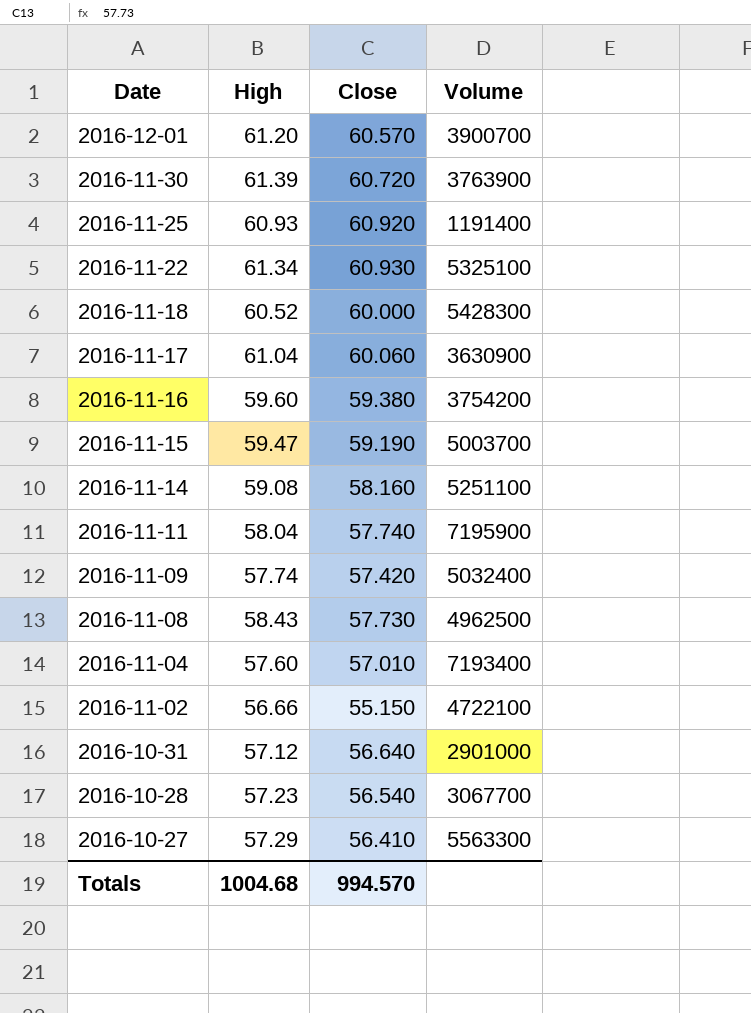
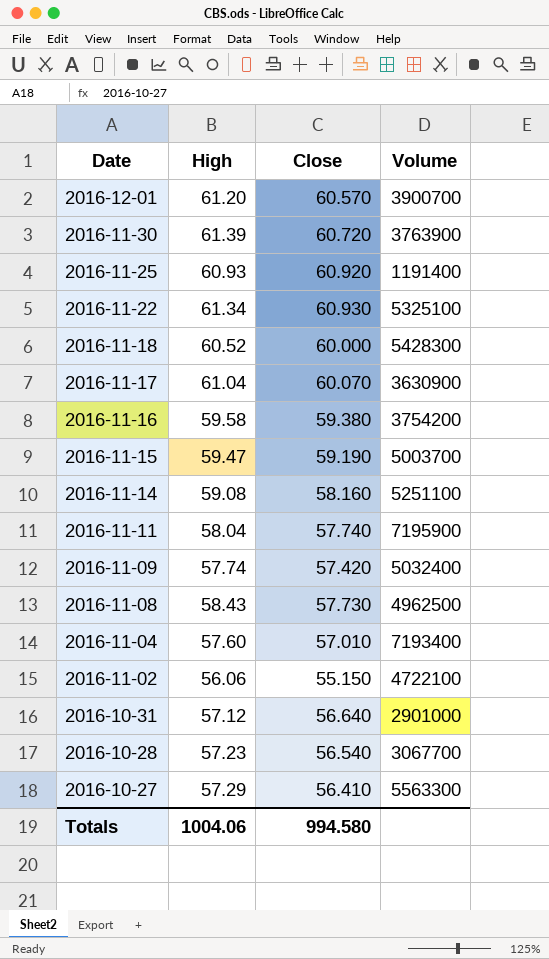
2016-11-17 | Close: 60.060 -> 60.070
2016-11-16 | High: 59.60 -> 59.58
2016-11-02 | High: 56.66 -> 56.06
Totals | High: 1004.68 -> 1004.06
Totals | Close: 994.570 -> 994.580

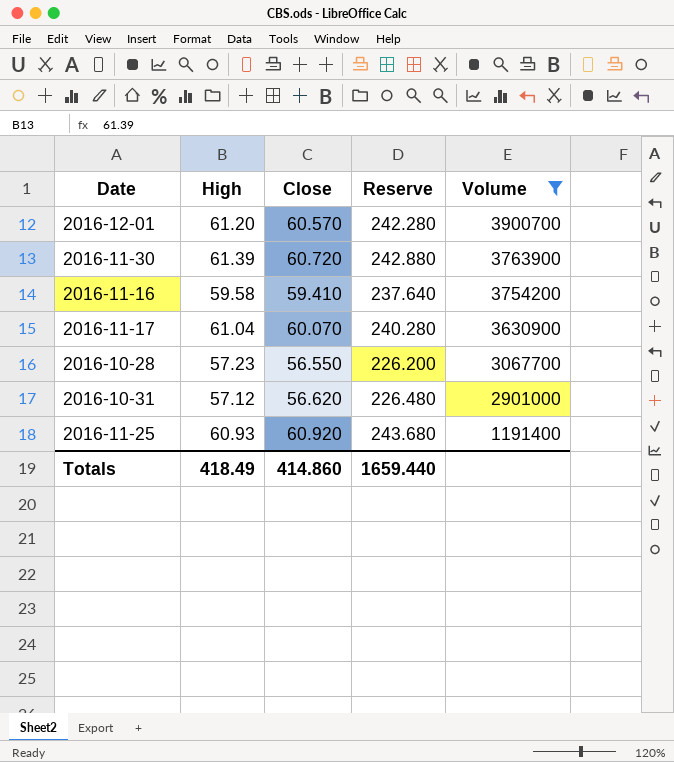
filter: none -> Volume <= 3900700
row order: Date descending -> Volume descending
column Reserve | formula: none -> [Close] * 4
2016-11-16 | Close: 59.380 -> 59.410
2016-10-28 | Close: 56.540 -> 56.550
2016-10-31 | Close: 56.640 -> 56.620
Totals | High: 1004.06 -> 418.49
Totals | Close: 994.580 -> 414.860

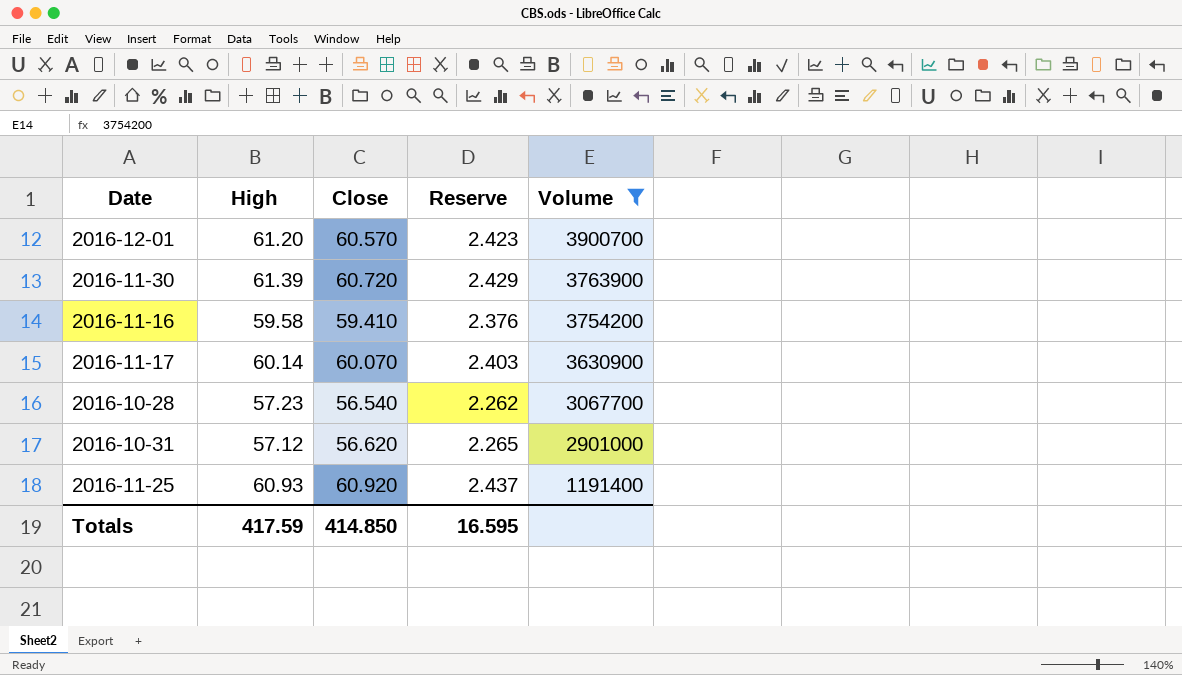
column Reserve | formula: [Close] * 4 -> [Close] * 0.04
2016-11-17 | High: 61.04 -> 60.14
2016-10-28 | Close: 56.550 -> 56.540
Totals | High: 418.49 -> 417.59
Totals | Close: 414.860 -> 414.850
Totals | Reserve: 1659.440 -> 16.595

